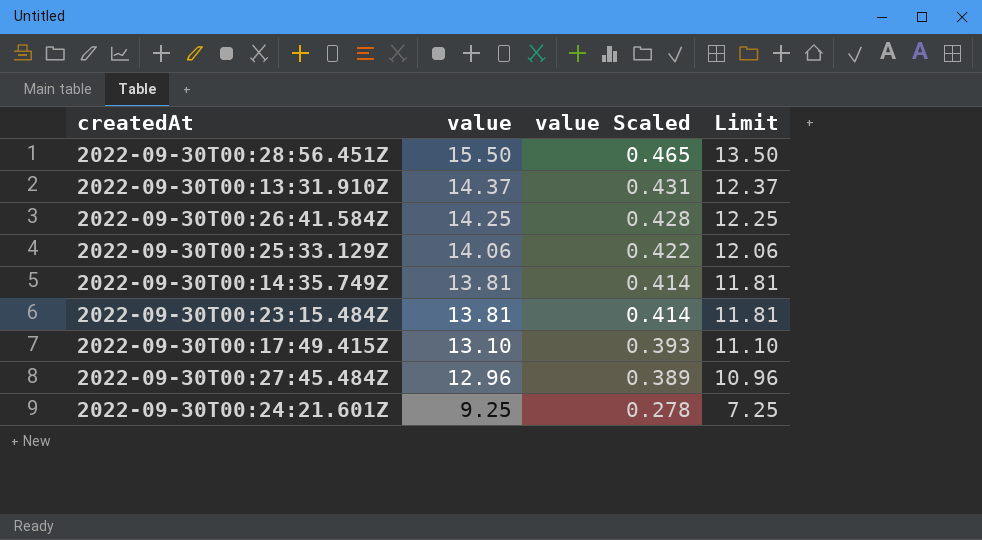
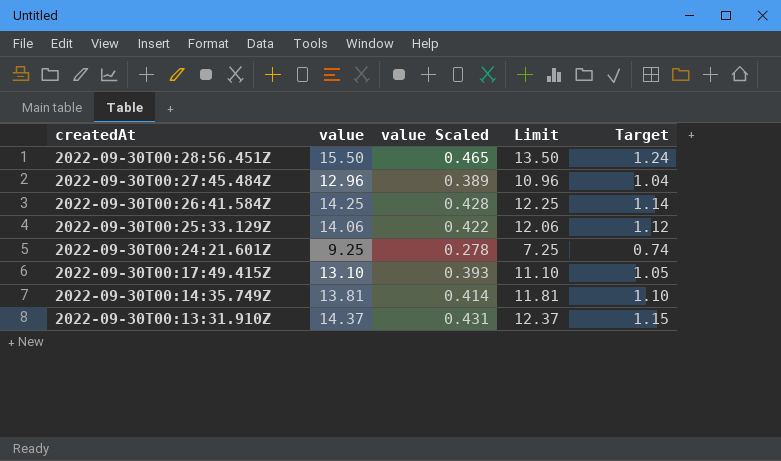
row order: value descending -> createdAt descending
column Target | formula: none -> [value] * 0.08
row 2022-09-30T00:23:15.484Z: 13.81 | 0.414 | 11.81 -> none

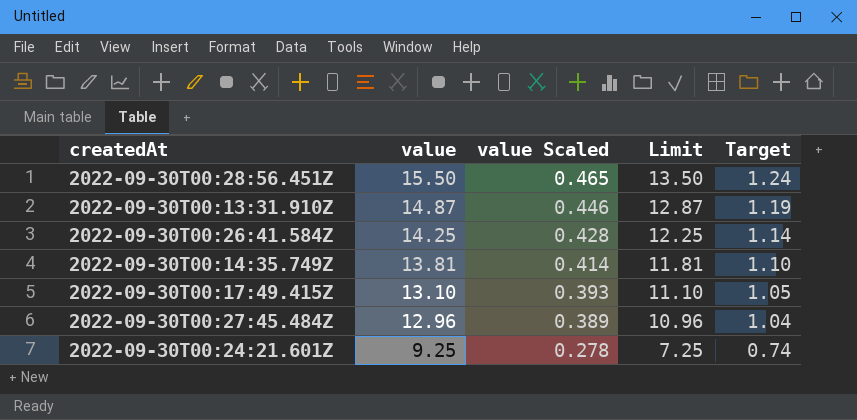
row order: createdAt descending -> value descending
row 2022-09-30T00:25:33.129Z: 14.06 | 0.422 | 12.06 | 1.12 -> none
2022-09-30T00:13:31.910Z | value: 14.37 -> 14.87
2022-09-30T00:13:31.910Z | value Scaled: 0.431 -> 0.446
2022-09-30T00:13:31.910Z | Limit: 12.37 -> 12.87
2022-09-30T00:13:31.910Z | Target: 1.15 -> 1.19

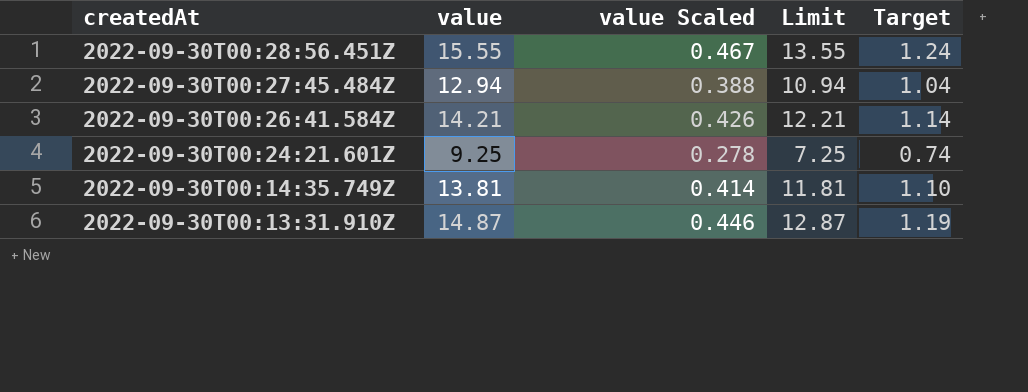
row order: value descending -> createdAt descending
row 2022-09-30T00:17:49.415Z: 13.10 | 0.393 | 11.10 | 1.05 -> none
2022-09-30T00:28:56.451Z | value: 15.50 -> 15.55
2022-09-30T00:28:56.451Z | value Scaled: 0.465 -> 0.467
2022-09-30T00:28:56.451Z | Limit: 13.50 -> 13.55
2022-09-30T00:27:45.484Z | value: 12.96 -> 12.94
2022-09-30T00:27:45.484Z | value Scaled: 0.389 -> 0.388
2022-09-30T00:27:45.484Z | Limit: 10.96 -> 10.94
2022-09-30T00:26:41.584Z | value: 14.25 -> 14.21
2022-09-30T00:26:41.584Z | value Scaled: 0.428 -> 0.426
2022-09-30T00:26:41.584Z | Limit: 12.25 -> 12.21

